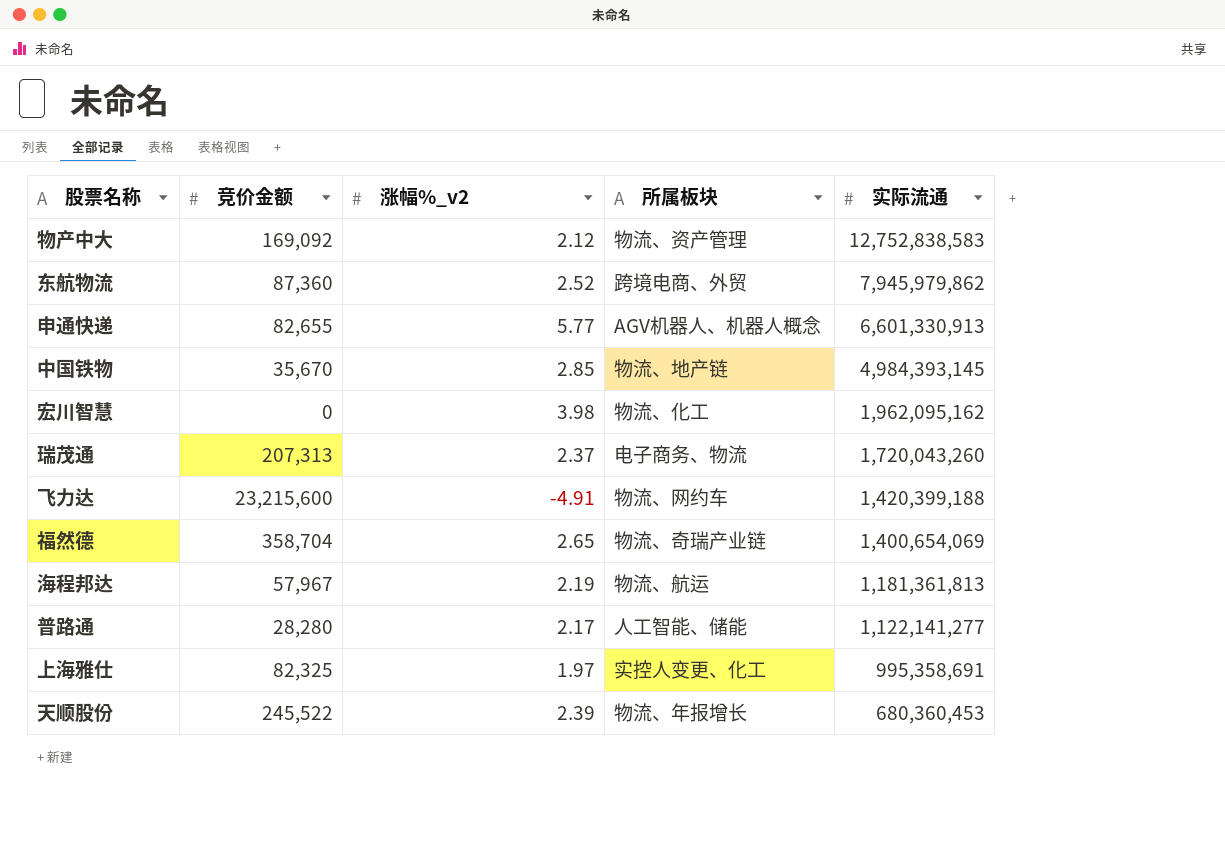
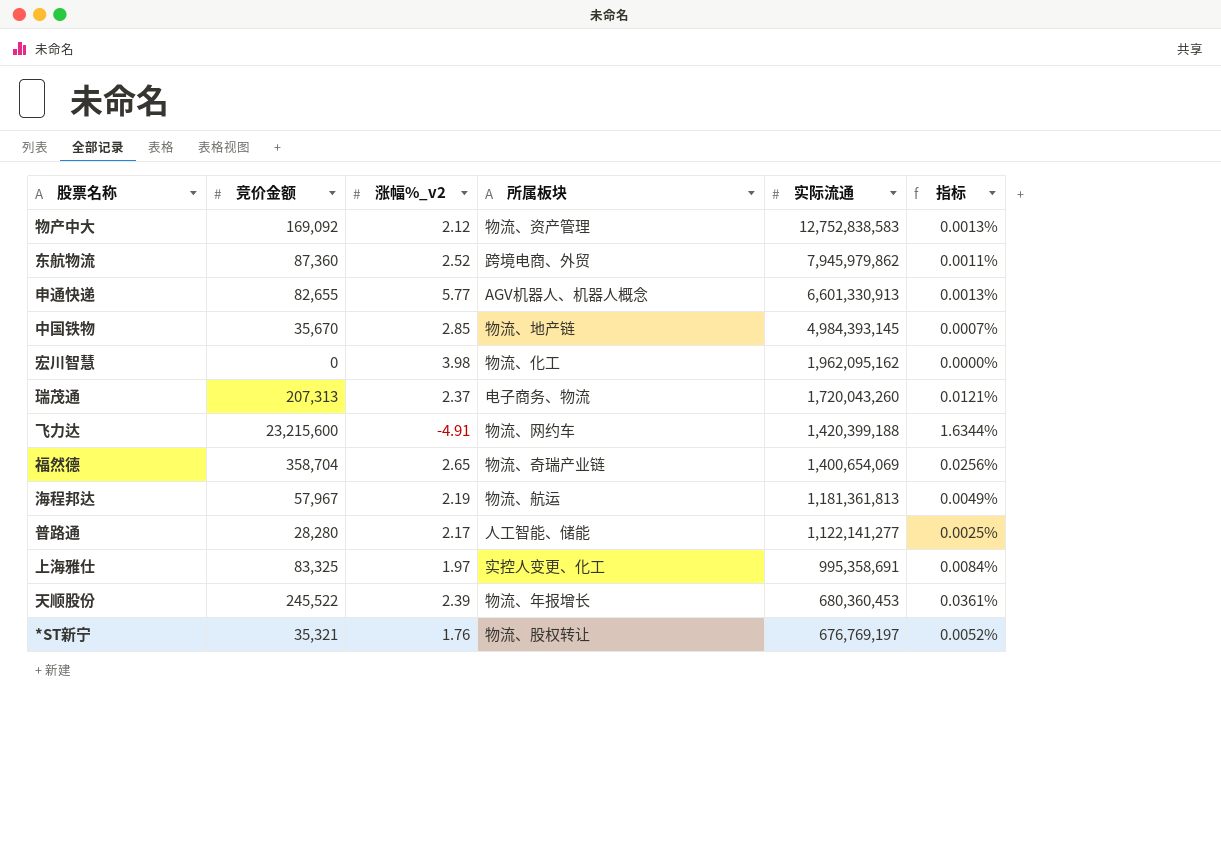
column 指标 | formula: none -> [竞价金额] / [实际流通]
上海雅仕 | 竞价金额: 82,325 -> 83,325
row *ST新宁: none -> 35,321 | 1.76 | 物流、股权转让 | 676,769,197 | 0.0052%

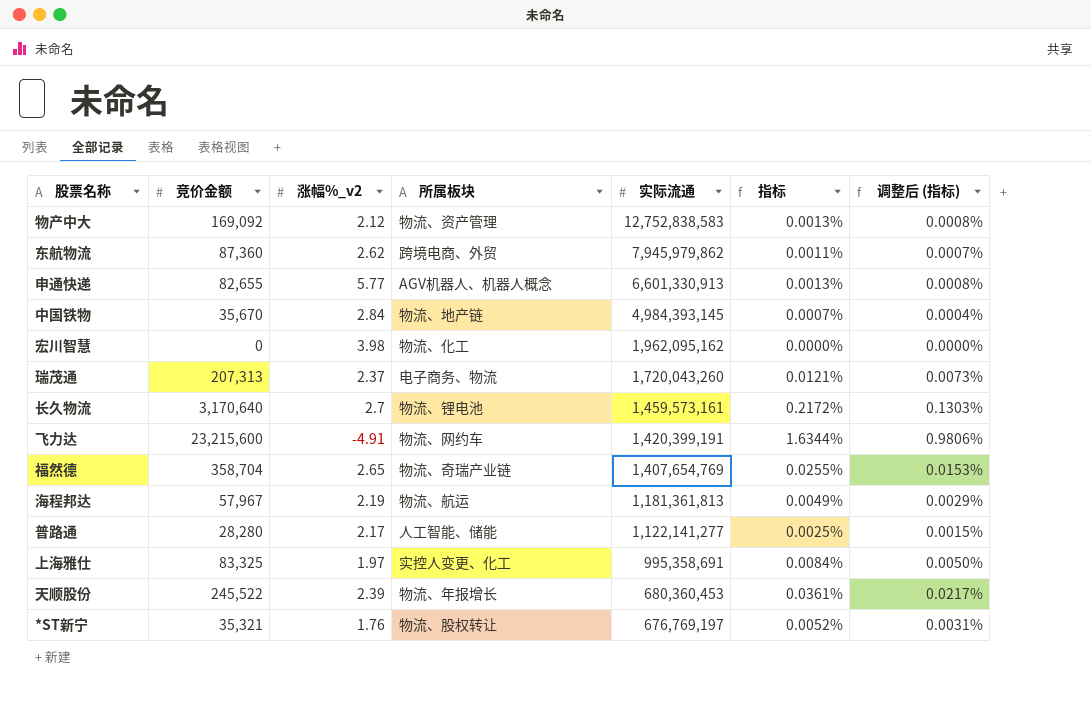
column 调整后 (指标) | formula: none -> [指标] * 0.6
东航物流 | 涨幅%_v2: 2.52 -> 2.62
中国铁物 | 涨幅%_v2: 2.85 -> 2.84
row 长久物流: none -> 3,170,640 | 2.7 | 物流、锂电池 | 1,459,573,161 | 0.2172% | 0.1303%
飞力达 | 实际流通: 1,420,399,188 -> 1,420,399,191
福然德 | 实际流通: 1,400,654,069 -> 1,407,654,769
福然德 | 指标: 0.0256% -> 0.0255%

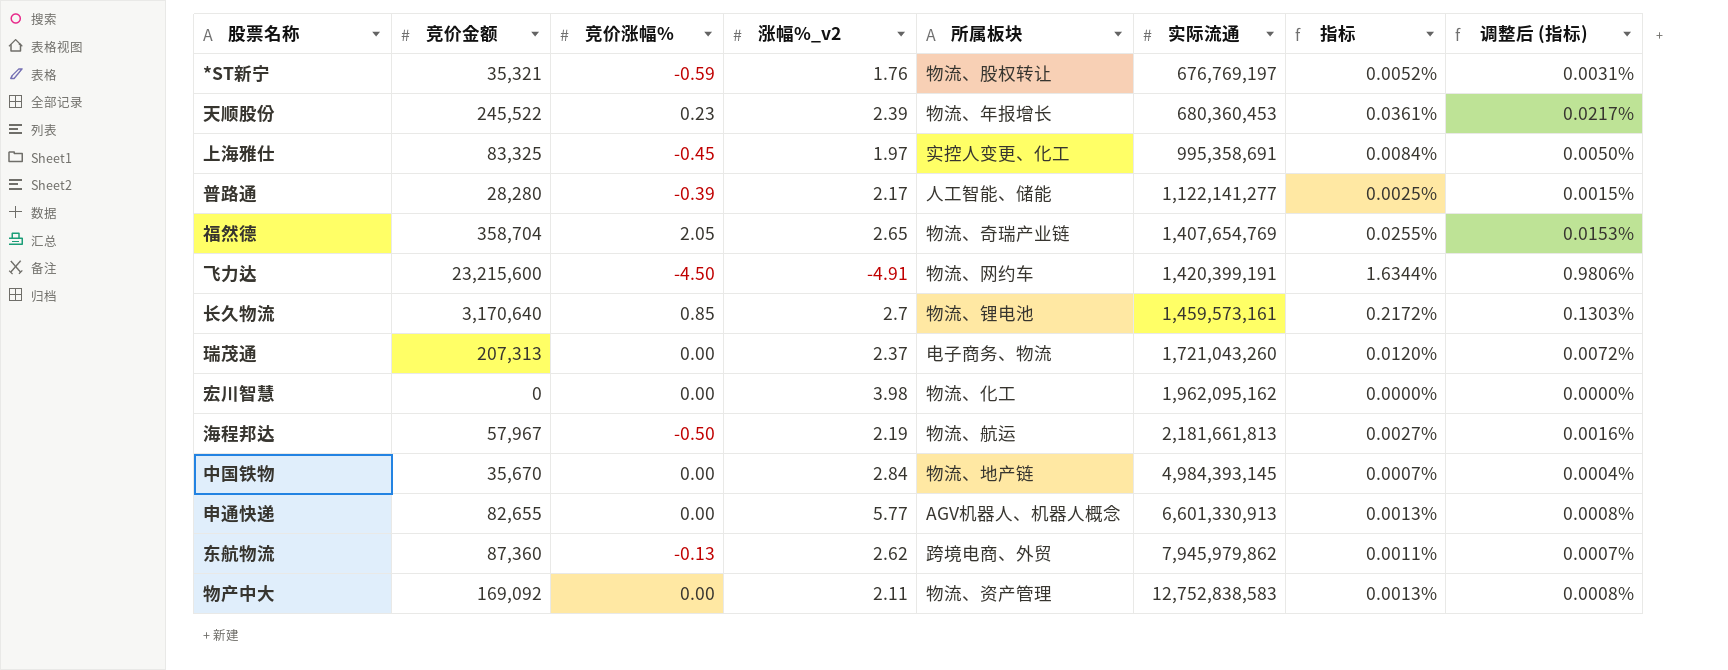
row order: 实际流通 descending -> 实际流通 ascending
column 竞价涨幅% | position: none -> 3
瑞茂通 | 实际流通: 1,720,043,260 -> 1,721,043,260
瑞茂通 | 指标: 0.0121% -> 0.0120%
瑞茂通 | 调整后 (指标): 0.0073% -> 0.0072%
海程邦达 | 实际流通: 1,181,361,813 -> 2,181,661,813
海程邦达 | 指标: 0.0049% -> 0.0027%
海程邦达 | 调整后 (指标): 0.0029% -> 0.0016%
物产中大 | 涨幅%_v2: 2.12 -> 2.11

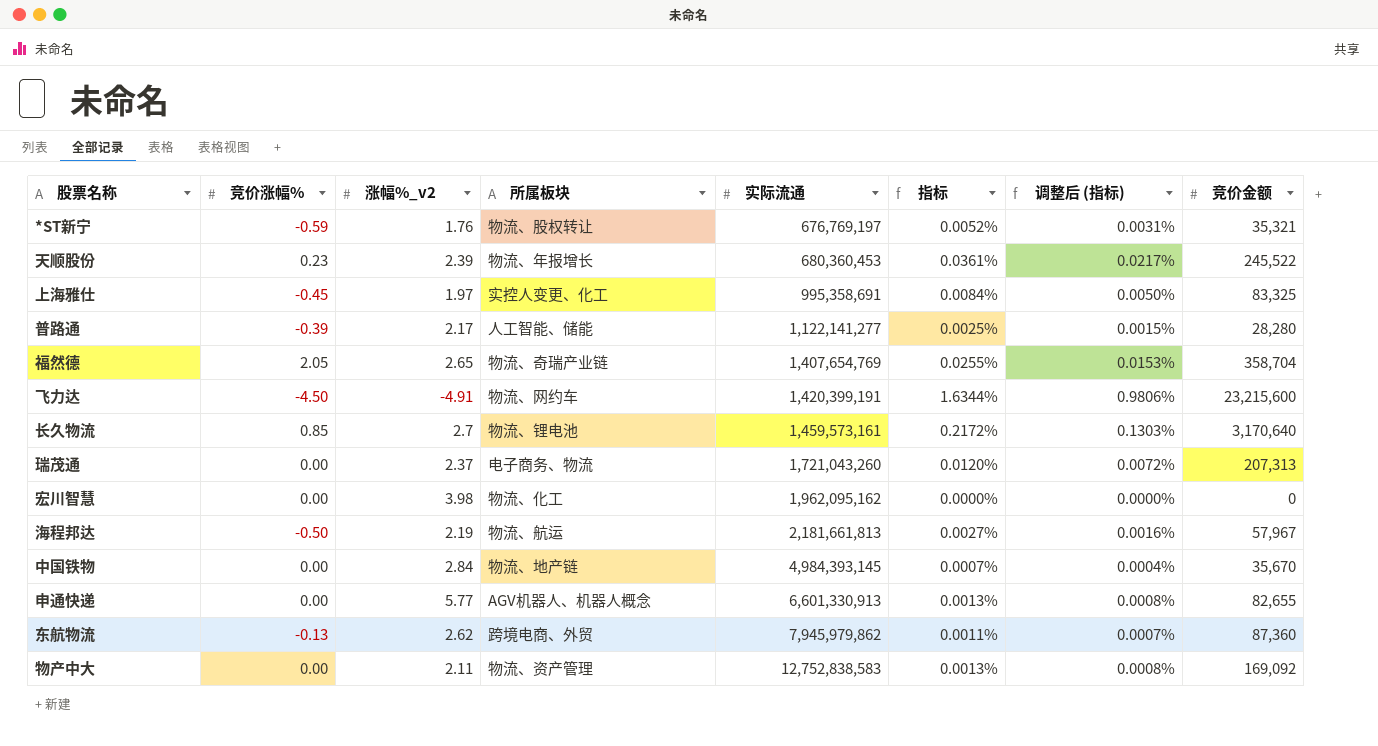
column 竞价金额 | position: 2 -> 8

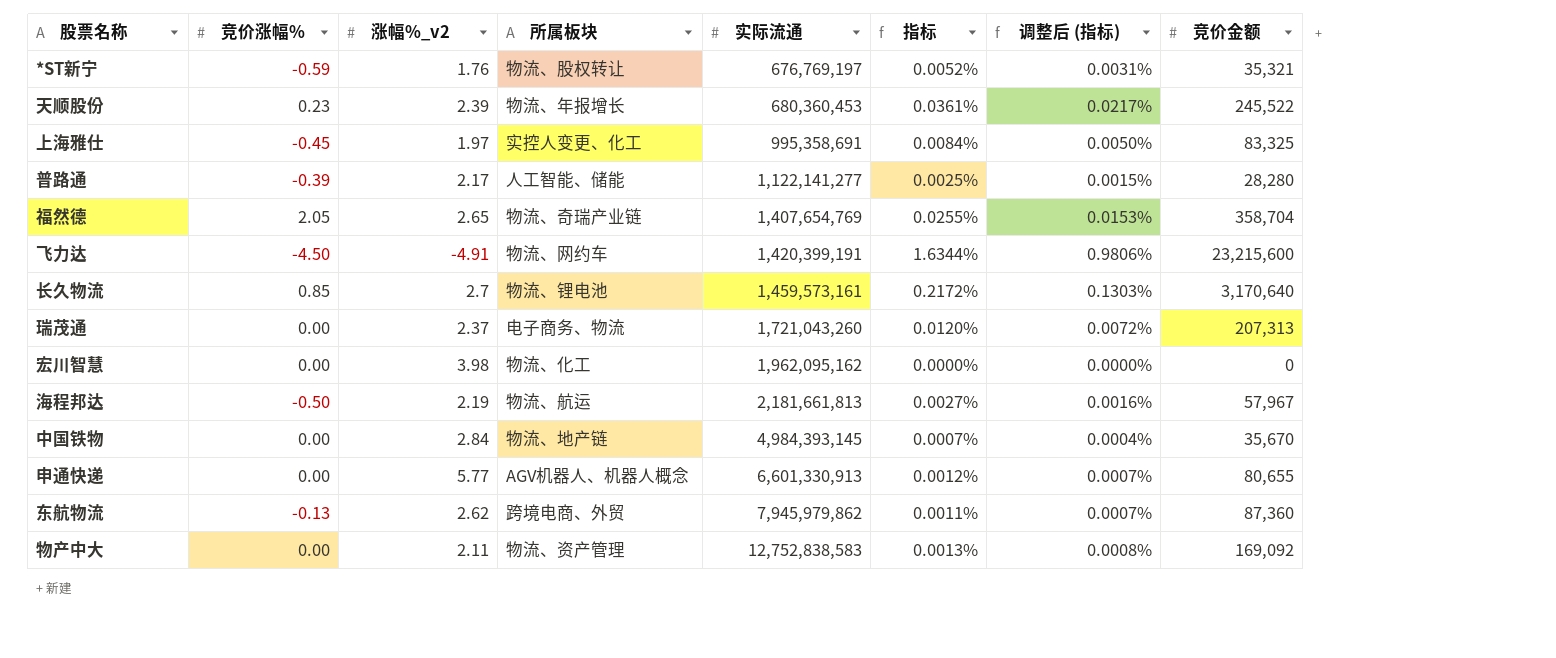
申通快递 | 指标: 0.0013% -> 0.0012%
申通快递 | 调整后 (指标): 0.0008% -> 0.0007%
申通快递 | 竞价金额: 82,655 -> 80,655

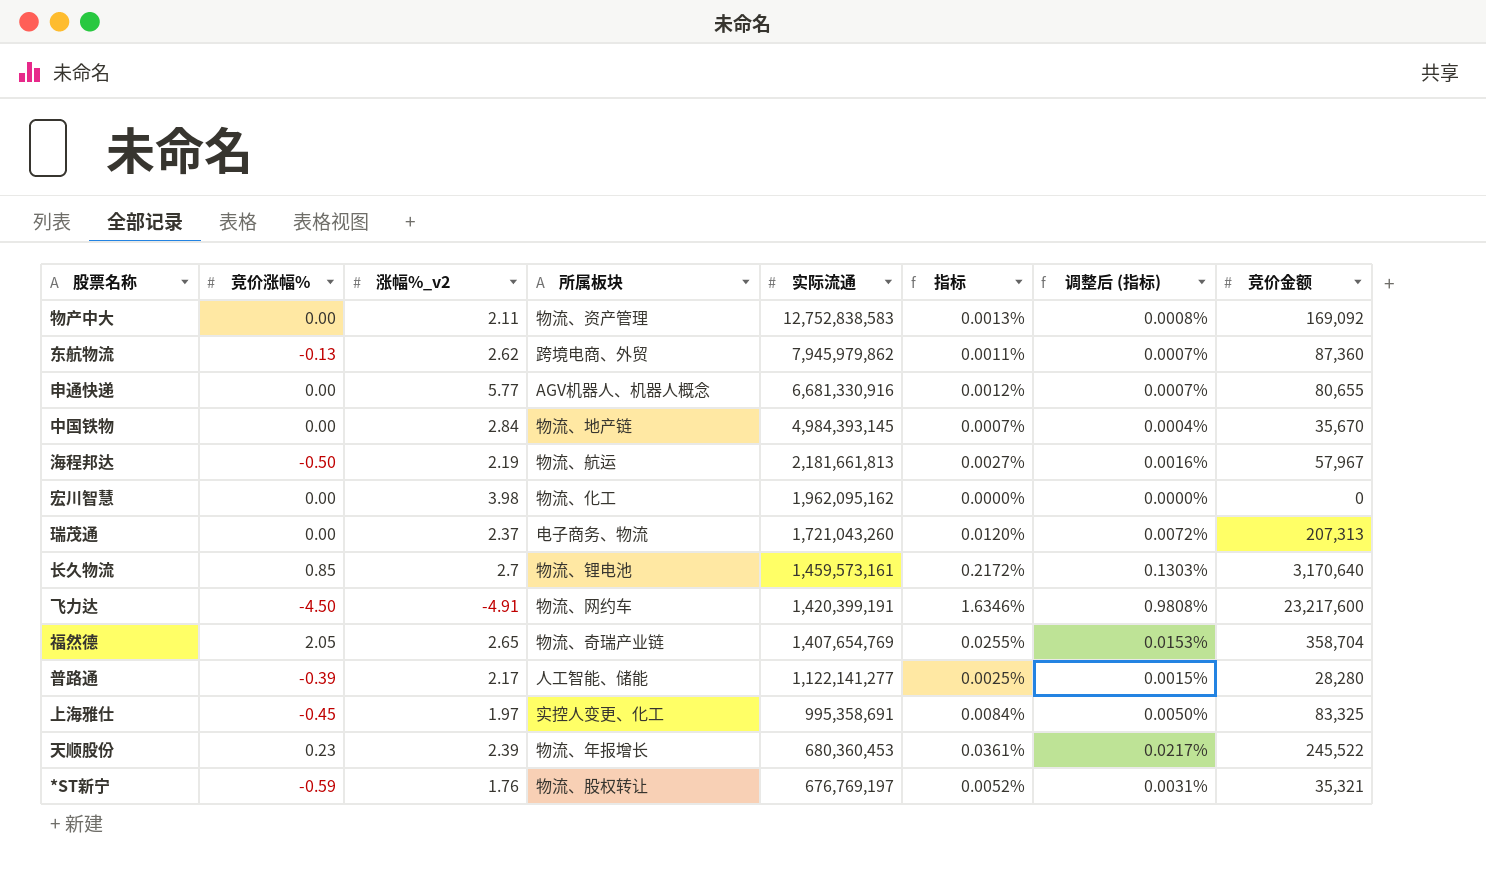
row order: 实际流通 ascending -> 实际流通 descending
申通快递 | 实际流通: 6,601,330,913 -> 6,681,330,916
飞力达 | 指标: 1.6344% -> 1.6346%
飞力达 | 调整后 (指标): 0.9806% -> 0.9808%
飞力达 | 竞价金额: 23,215,600 -> 23,217,600

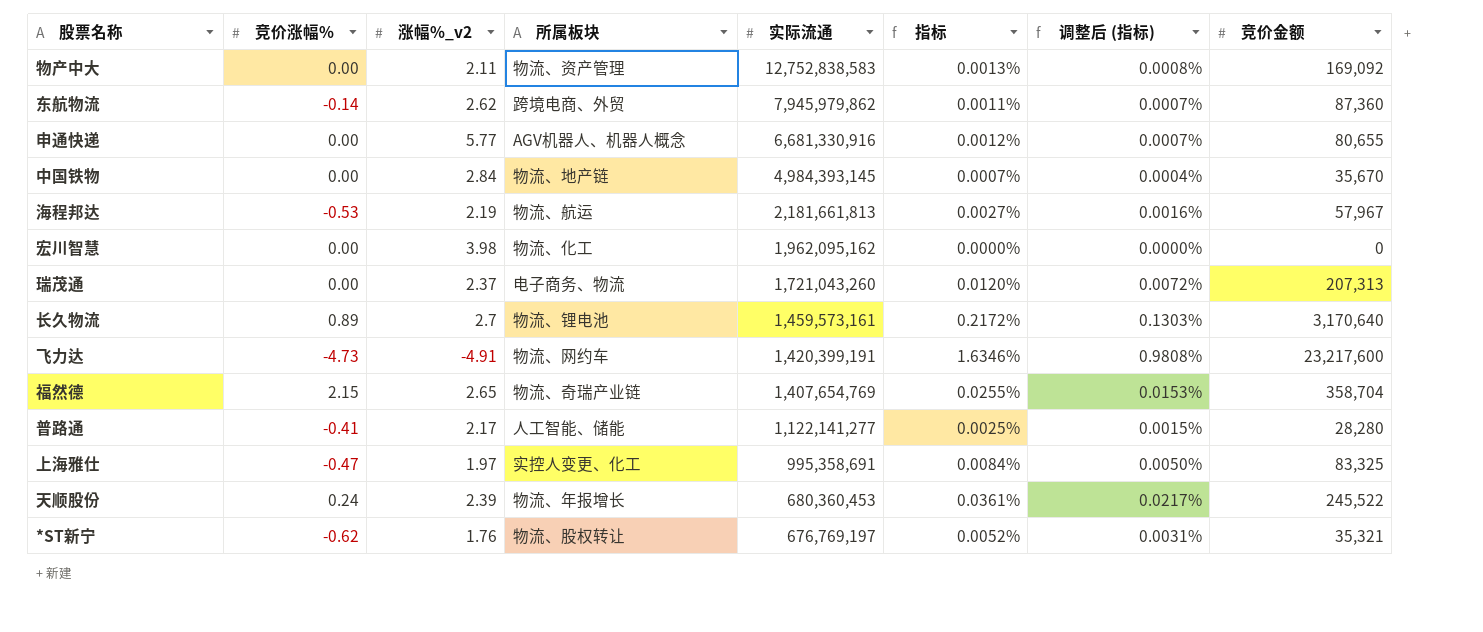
东航物流 | 竞价涨幅%: -0.13 -> -0.14
海程邦达 | 竞价涨幅%: -0.50 -> -0.53
长久物流 | 竞价涨幅%: 0.85 -> 0.89
飞力达 | 竞价涨幅%: -4.50 -> -4.73
福然德 | 竞价涨幅%: 2.05 -> 2.15
普路通 | 竞价涨幅%: -0.39 -> -0.41
上海雅仕 | 竞价涨幅%: -0.45 -> -0.47
天顺股份 | 竞价涨幅%: 0.23 -> 0.24
*ST新宁 | 竞价涨幅%: -0.59 -> -0.62

